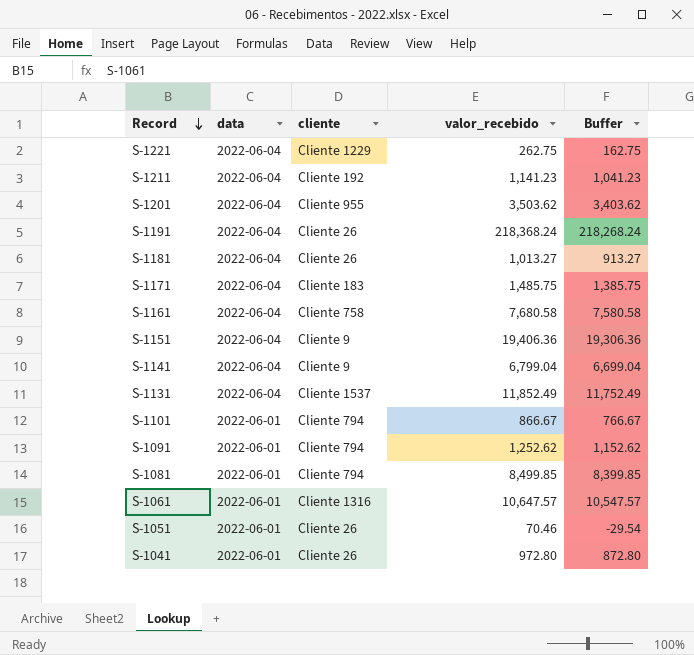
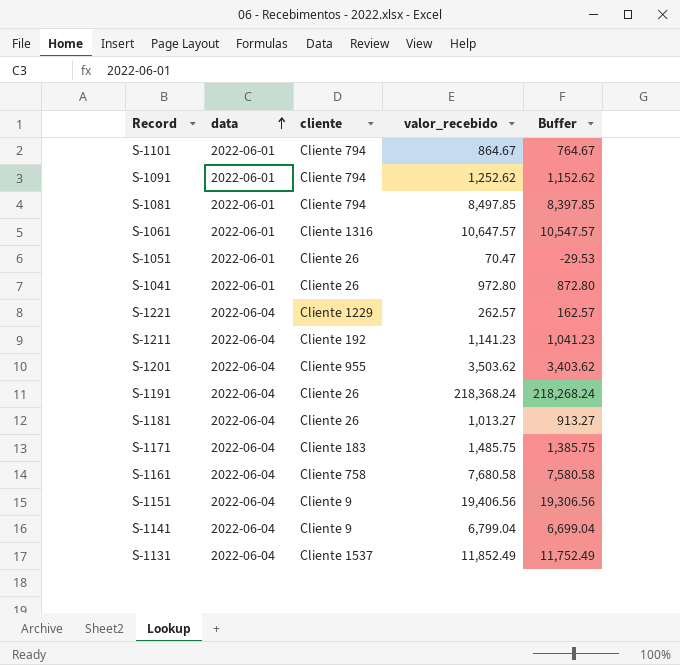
row order: Record descending -> data ascending
S-1101 | valor_recebido: 866.67 -> 864.67
S-1101 | Buffer: 766.67 -> 764.67
S-1081 | valor_recebido: 8,499.85 -> 8,497.85
S-1081 | Buffer: 8,399.85 -> 8,397.85
S-1051 | valor_recebido: 70.46 -> 70.47
S-1051 | Buffer: -29.54 -> -29.53
S-1221 | valor_recebido: 262.75 -> 262.57
S-1221 | Buffer: 162.75 -> 162.57
S-1151 | valor_recebido: 19,406.36 -> 19,406.56
S-1151 | Buffer: 19,306.36 -> 19,306.56

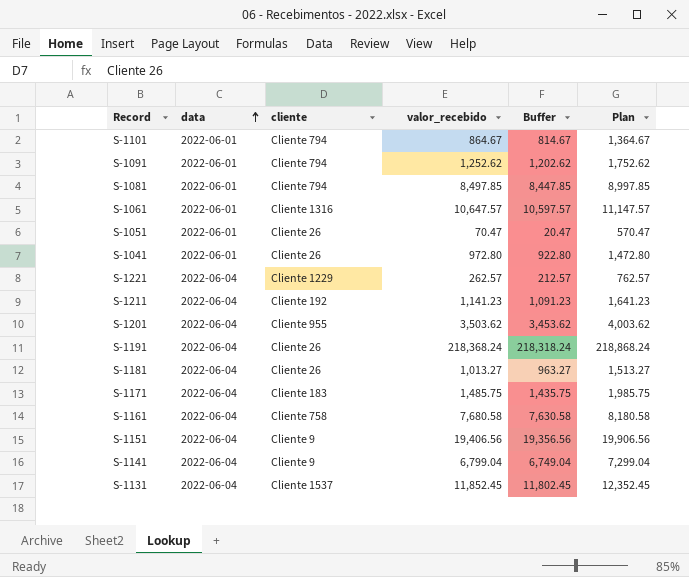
column Buffer | formula: [valor_recebido] - 100 -> [valor_recebido] - 50
column Plan | formula: none -> [valor_recebido] + 500
S-1131 | valor_recebido: 11,852.49 -> 11,852.45

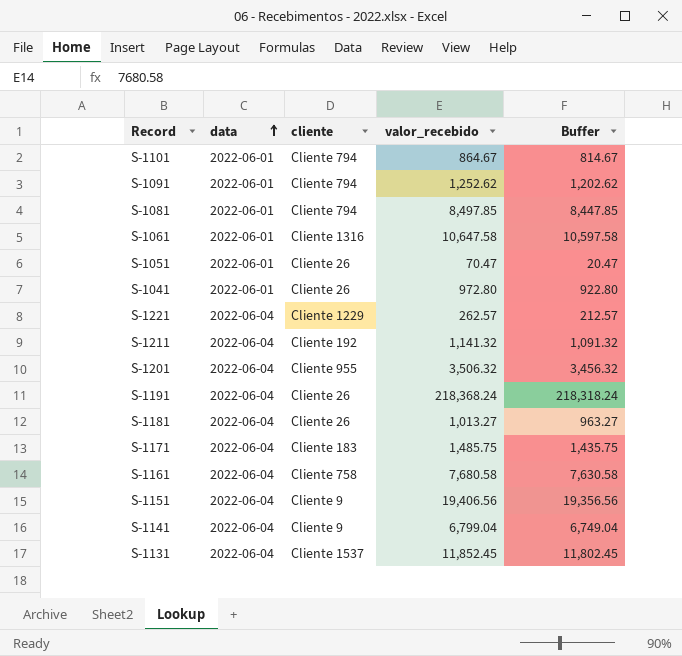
column Plan | formula: [valor_recebido] + 500 -> none
S-1061 | valor_recebido: 10,647.57 -> 10,647.58
S-1061 | Buffer: 10,597.57 -> 10,597.58
S-1211 | valor_recebido: 1,141.23 -> 1,141.32
S-1211 | Buffer: 1,091.23 -> 1,091.32
S-1201 | valor_recebido: 3,503.62 -> 3,506.32
S-1201 | Buffer: 3,453.62 -> 3,456.32

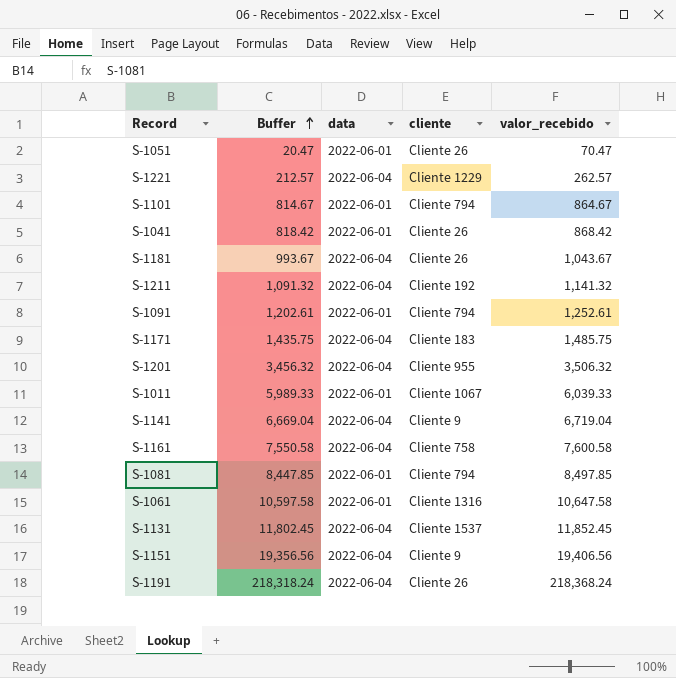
row order: data ascending -> Buffer ascending
column Buffer | position: 5 -> 2
S-1041 | Buffer: 922.80 -> 818.42
S-1041 | valor_recebido: 972.80 -> 868.42
S-1181 | Buffer: 963.27 -> 993.67
S-1181 | valor_recebido: 1,013.27 -> 1,043.67
S-1091 | Buffer: 1,202.62 -> 1,202.61
S-1091 | valor_recebido: 1,252.62 -> 1,252.61
row S-1011: none -> 5,989.33 | 2022-06-01 | Cliente 1067 | 6,039.33
S-1141 | Buffer: 6,749.04 -> 6,669.04
S-1141 | valor_recebido: 6,799.04 -> 6,719.04
S-1161 | Buffer: 7,630.58 -> 7,550.58
S-1161 | valor_recebido: 7,680.58 -> 7,600.58

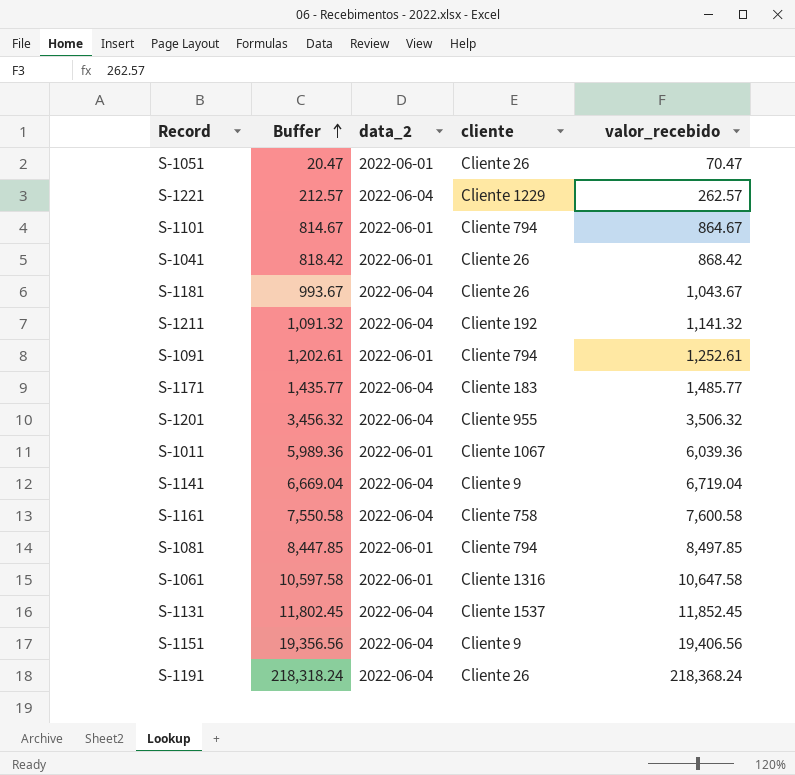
column name: data -> data_2
S-1171 | Buffer: 1,435.75 -> 1,435.77
S-1171 | valor_recebido: 1,485.75 -> 1,485.77
S-1011 | Buffer: 5,989.33 -> 5,989.36
S-1011 | valor_recebido: 6,039.33 -> 6,039.36

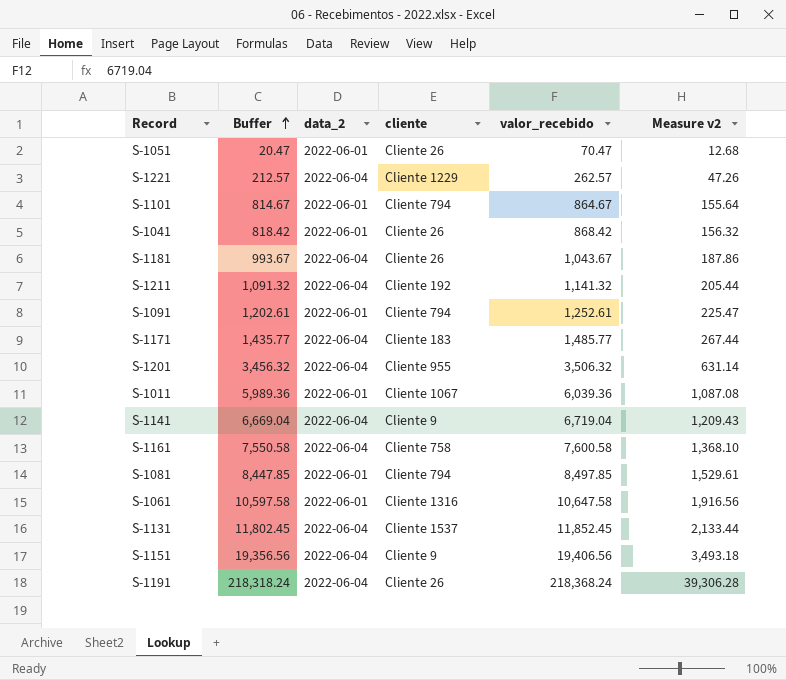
column Measure v2 | formula: none -> [valor_recebido] * 0.18

